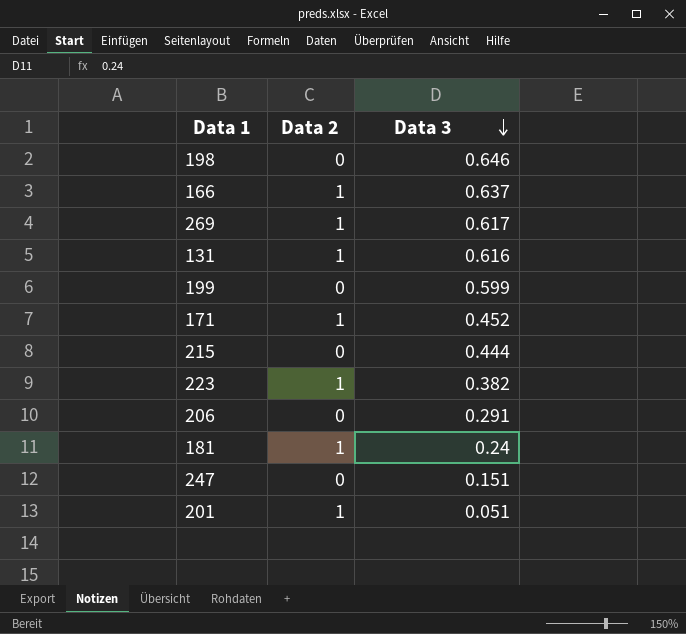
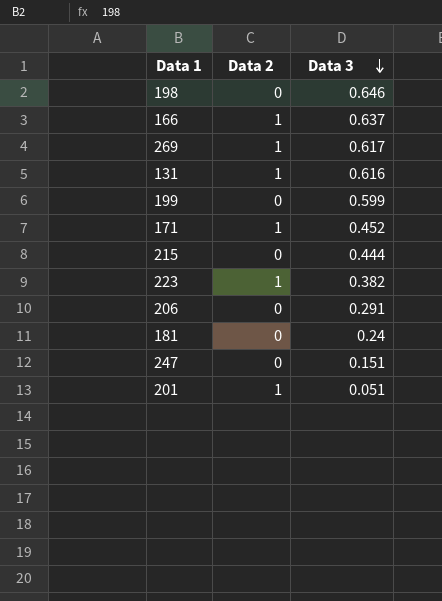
181 | Data 2: 1 -> 0

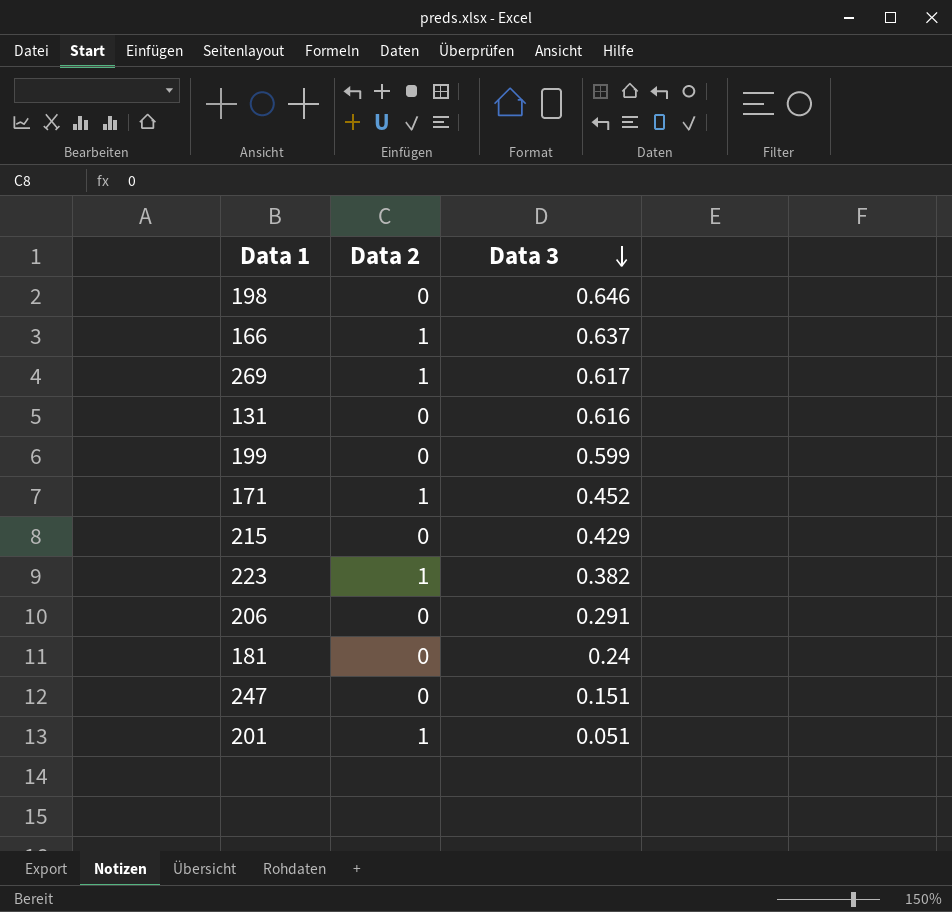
131 | Data 2: 1 -> 0
215 | Data 3: 0.444 -> 0.429

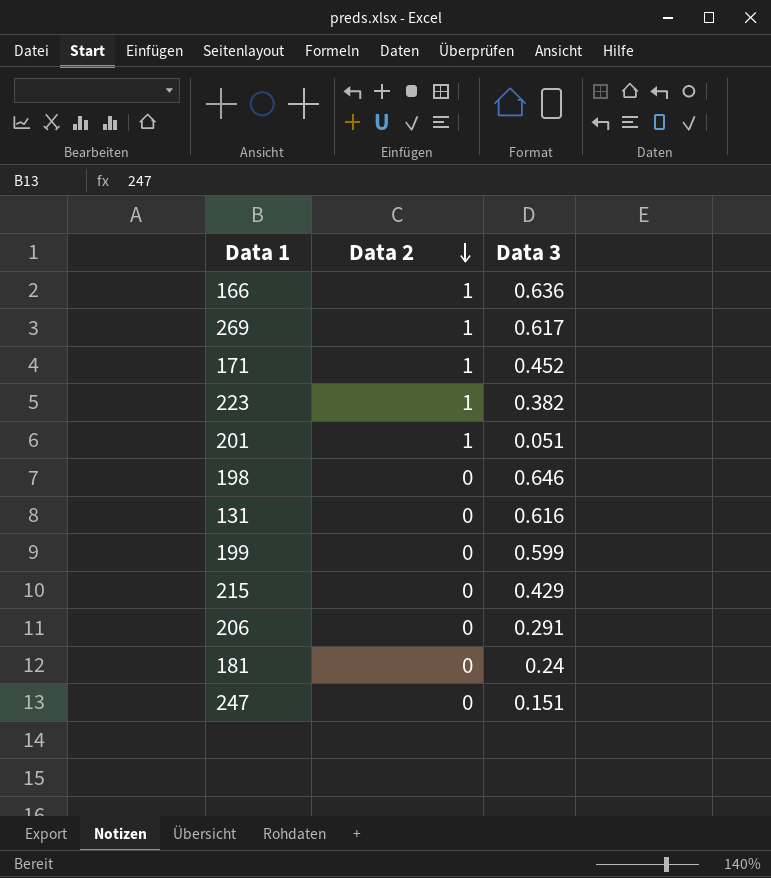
row order: Data 3 descending -> Data 2 descending
166 | Data 3: 0.637 -> 0.636

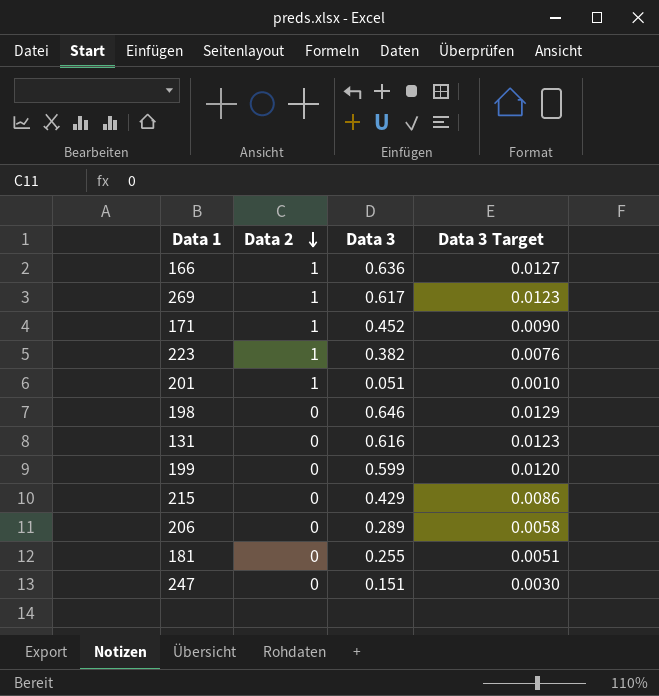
column Data 3 Target | formula: none -> [Data 3] * 0.02
206 | Data 3: 0.291 -> 0.289
181 | Data 3: 0.24 -> 0.255

